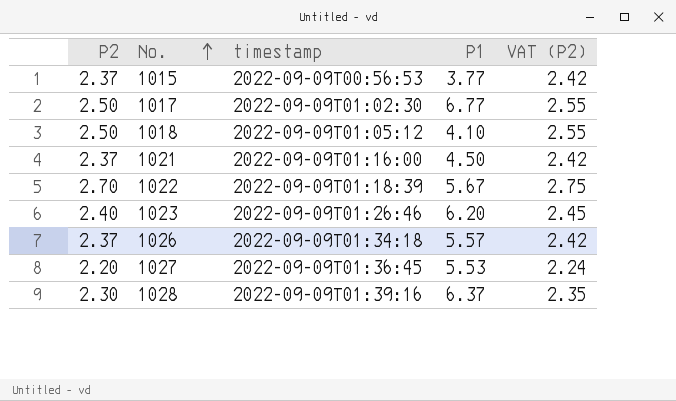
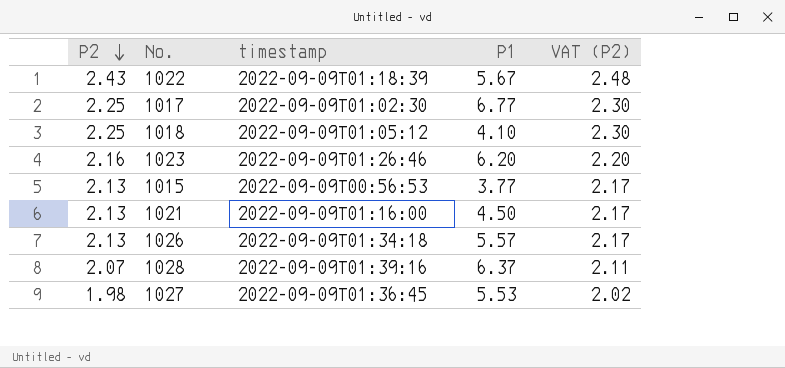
row order: No. ascending -> P2 descending
1022 | P2: 2.70 -> 2.43
1022 | VAT (P2): 2.75 -> 2.48
1017 | P2: 2.50 -> 2.25
1017 | VAT (P2): 2.55 -> 2.30
1018 | P2: 2.50 -> 2.25
1018 | VAT (P2): 2.55 -> 2.30
1023 | P2: 2.40 -> 2.16
1023 | VAT (P2): 2.45 -> 2.20
1015 | P2: 2.37 -> 2.13
1015 | VAT (P2): 2.42 -> 2.17
1021 | P2: 2.37 -> 2.13
1021 | VAT (P2): 2.42 -> 2.17
1026 | P2: 2.37 -> 2.13
1026 | VAT (P2): 2.42 -> 2.17
1028 | P2: 2.30 -> 2.07
1028 | VAT (P2): 2.35 -> 2.11
1027 | P2: 2.20 -> 1.98
1027 | VAT (P2): 2.24 -> 2.02

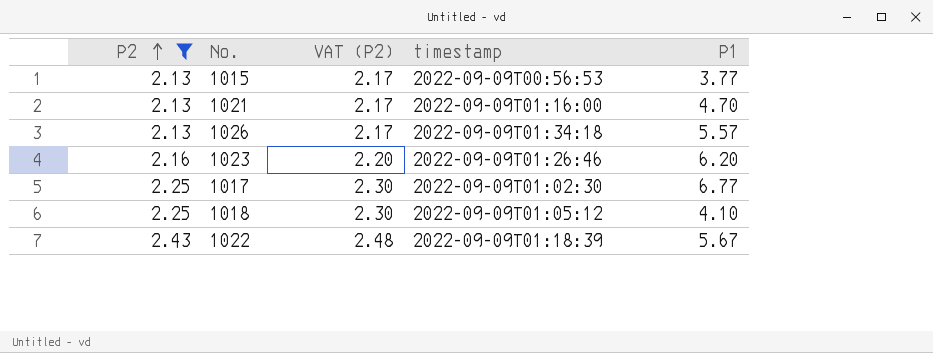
filter: none -> P2 >= 2.13
row order: P2 descending -> P2 ascending
column VAT (P2) | position: 5 -> 3
1021 | P1: 4.50 -> 4.70

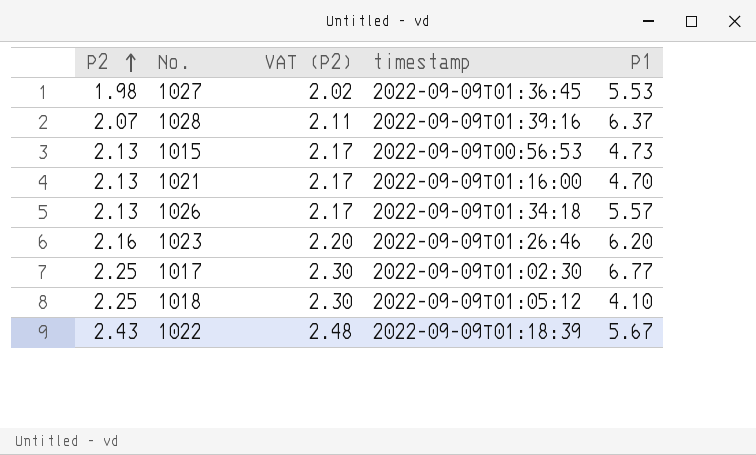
filter: P2 >= 2.13 -> none
1015 | P1: 3.77 -> 4.73

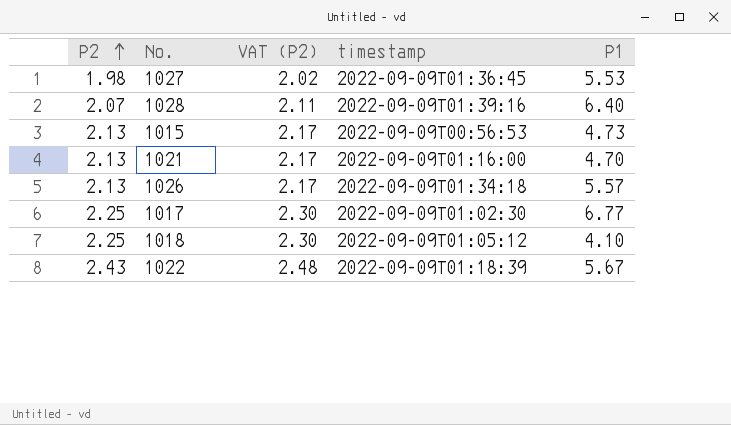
row 1023: 2.16 | 2.20 | 2022-09-09T01:26:46 | 6.20 -> none
1028 | P1: 6.37 -> 6.40

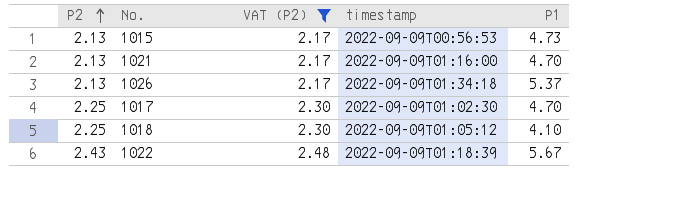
filter: none -> VAT (P2) >= 2.17
1026 | P1: 5.57 -> 5.37
1017 | P1: 6.77 -> 4.70

